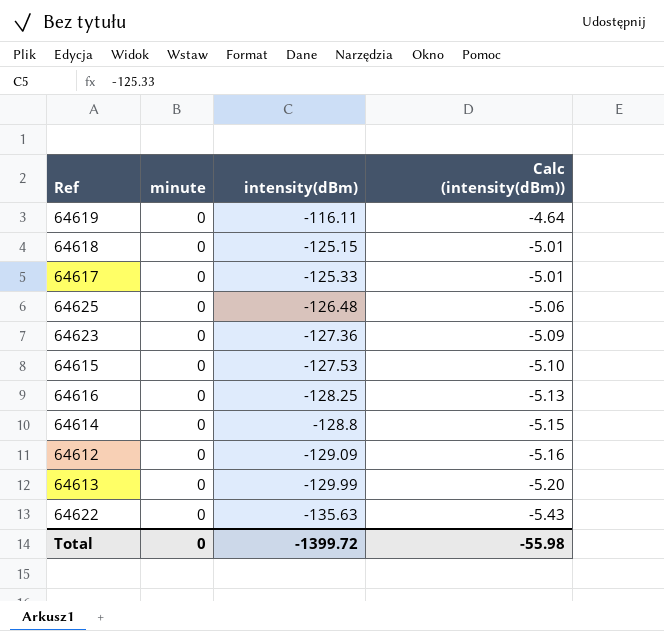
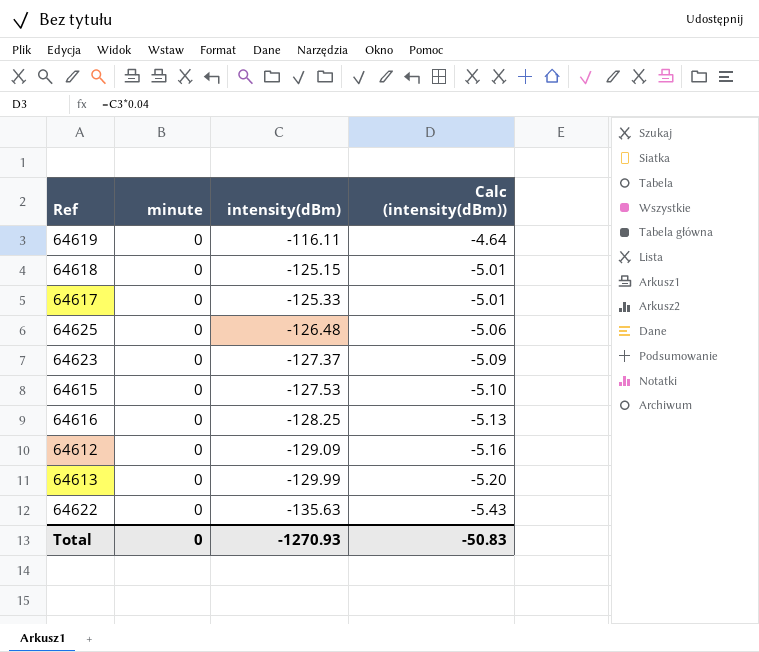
row 64614: 0 | -128.8 | -5.15 -> none
64623 | intensity(dBm): -127.36 -> -127.37
Total | intensity(dBm): -1399.72 -> -1270.93
Total | Calc (intensity(dBm)): -55.98 -> -50.83

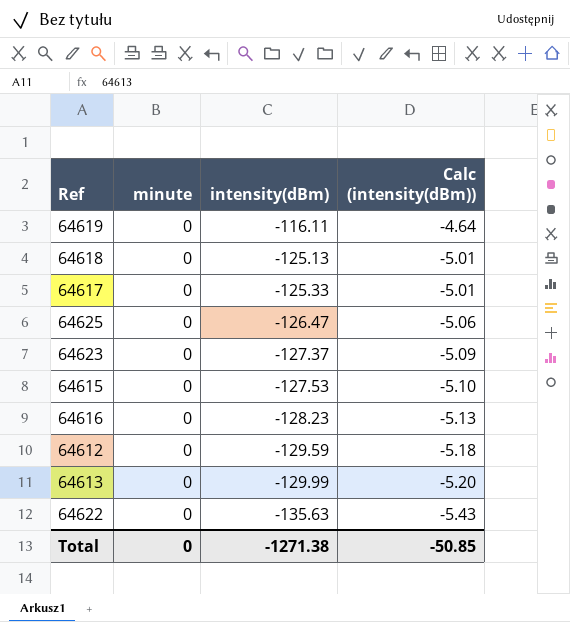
64618 | intensity(dBm): -125.15 -> -125.13
64625 | intensity(dBm): -126.48 -> -126.47
64616 | intensity(dBm): -128.25 -> -128.23
64612 | intensity(dBm): -129.09 -> -129.59
64612 | Calc (intensity(dBm)): -5.16 -> -5.18
Total | intensity(dBm): -1270.93 -> -1271.38
Total | Calc (intensity(dBm)): -50.83 -> -50.85

